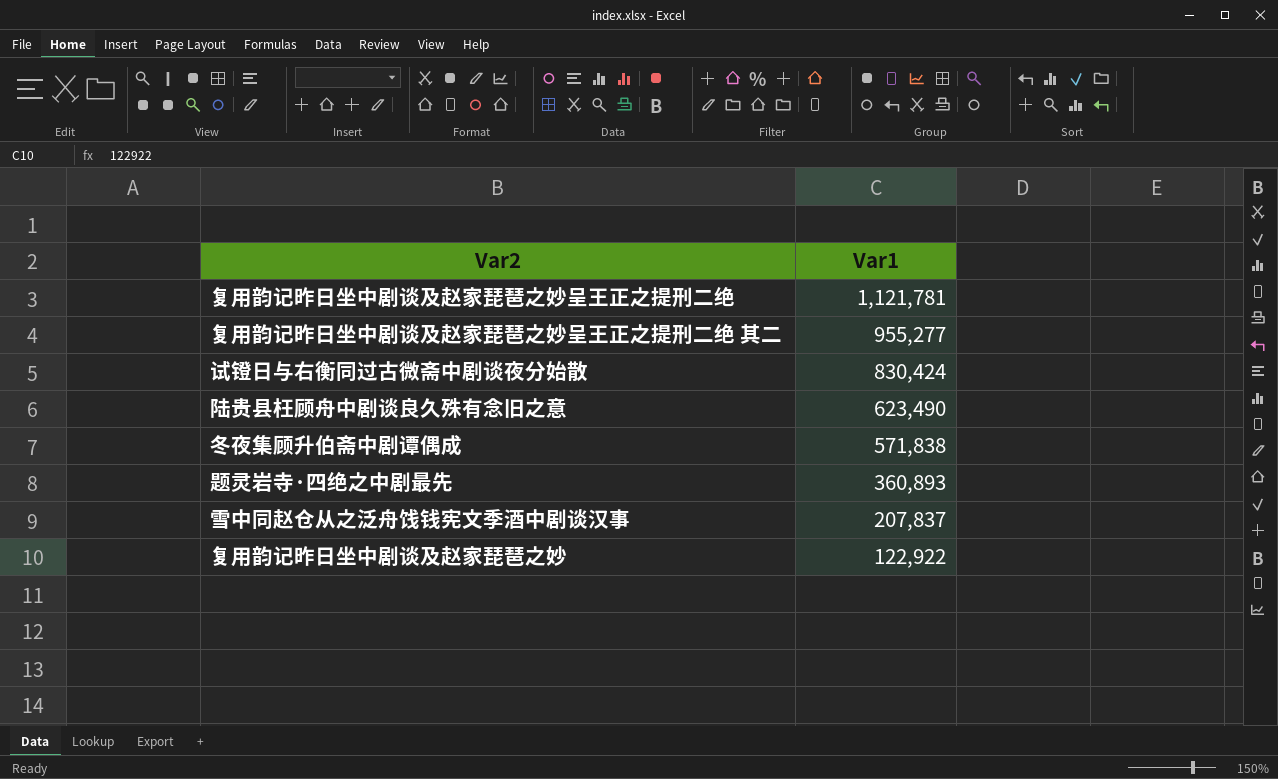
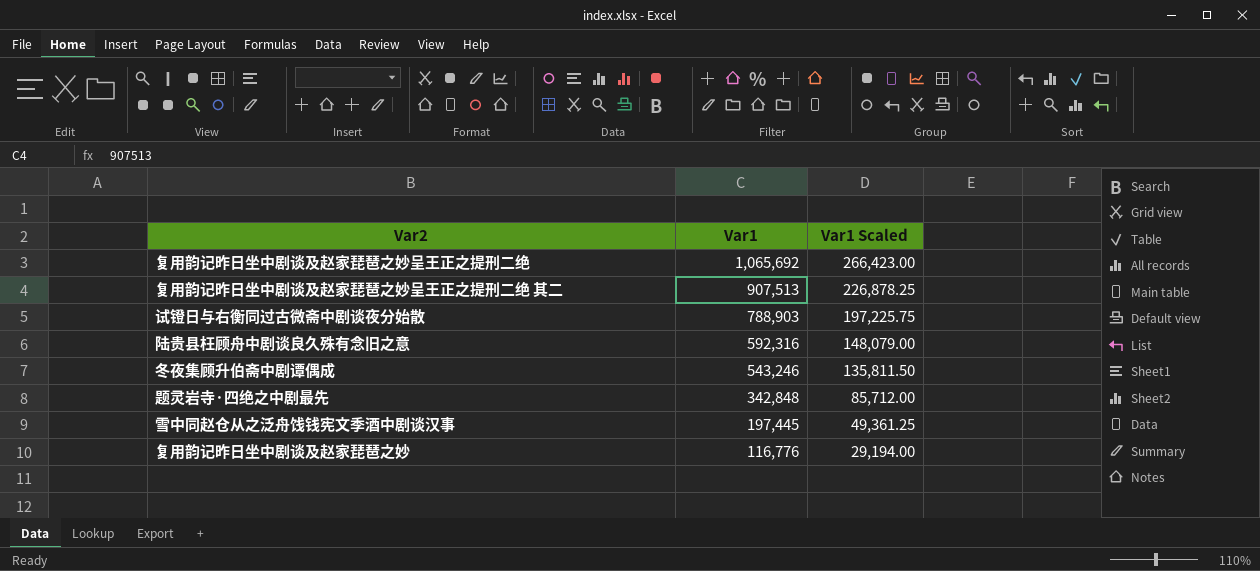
column Var1 Scaled | formula: none -> [Var1] * 0.25
复用韵记昨日坐中剧谈及赵家琵琶之妙呈王正之提刑二绝 | Var1: 1,121,781 -> 1,065,692
复用韵记昨日坐中剧谈及赵家琵琶之妙呈王正之提刑二绝 其二 | Var1: 955,277 -> 907,513
试镫日与右衡同过古微斋中剧谈夜分始散 | Var1: 830,424 -> 788,903
陆贵县枉顾舟中剧谈良久殊有念旧之意 | Var1: 623,490 -> 592,316
冬夜集顾升伯斋中剧谭偶成 | Var1: 571,838 -> 543,246
题灵岩寺·四绝之中剧最先 | Var1: 360,893 -> 342,848
雪中同赵仓从之泛舟饯钱宪文季酒中剧谈汉事 | Var1: 207,837 -> 197,445
复用韵记昨日坐中剧谈及赵家琵琶之妙 | Var1: 122,922 -> 116,776

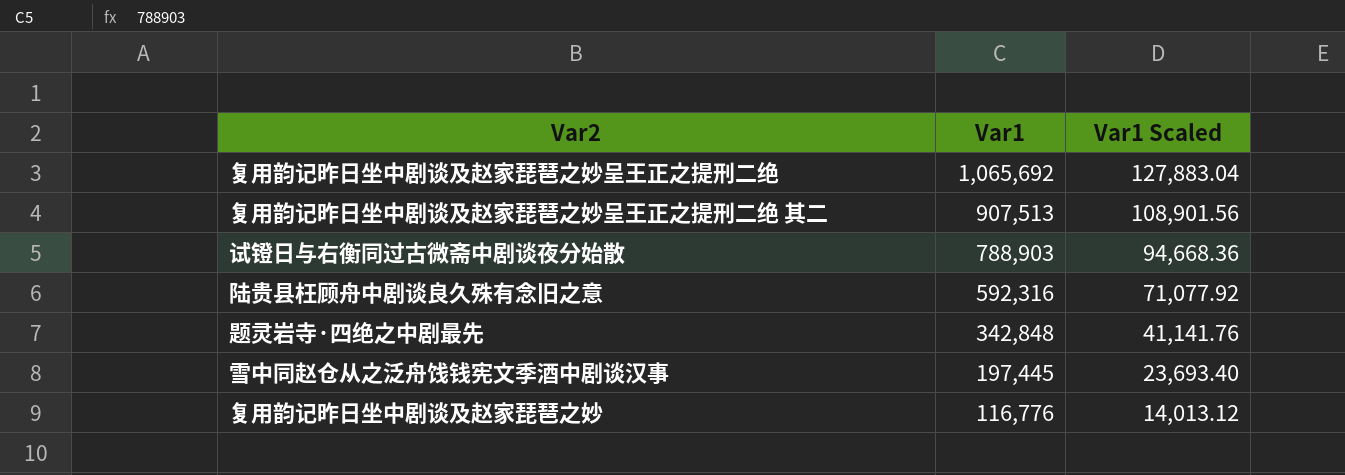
column Var1 Scaled | formula: [Var1] * 0.25 -> [Var1] * 0.12
row 冬夜集顾升伯斋中剧谭偶成: 543,246 | 135,811.50 -> none

